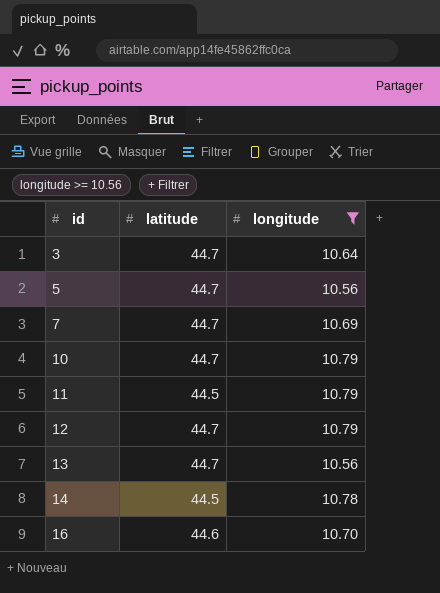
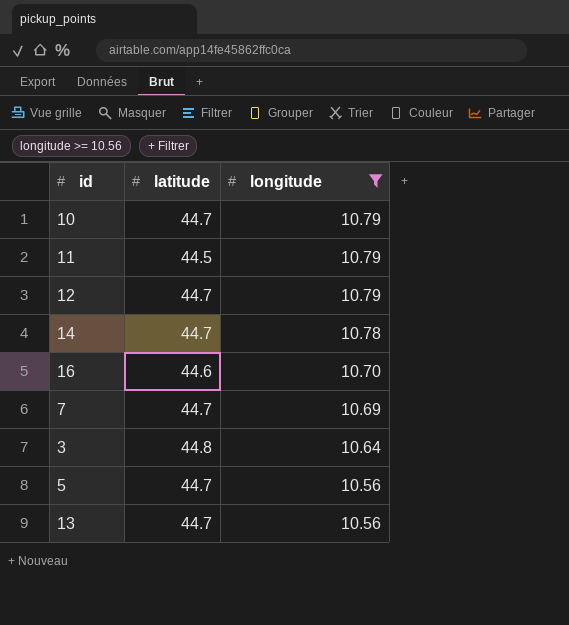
row order: id ascending -> longitude descending
14 | latitude: 44.5 -> 44.7
3 | latitude: 44.7 -> 44.8

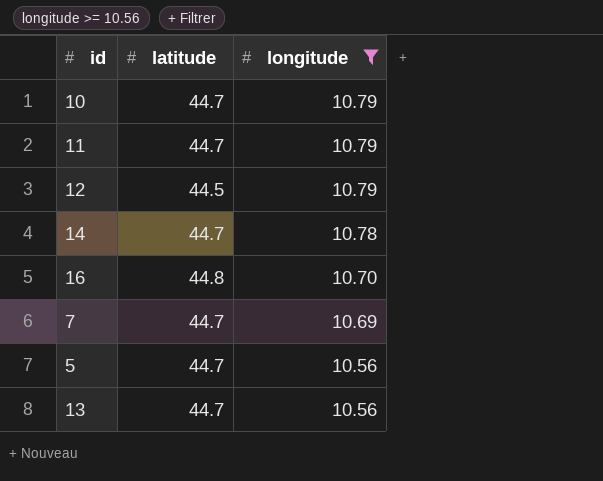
row 3: 44.8 | 10.64 -> none
11 | latitude: 44.5 -> 44.7
12 | latitude: 44.7 -> 44.5
16 | latitude: 44.6 -> 44.8

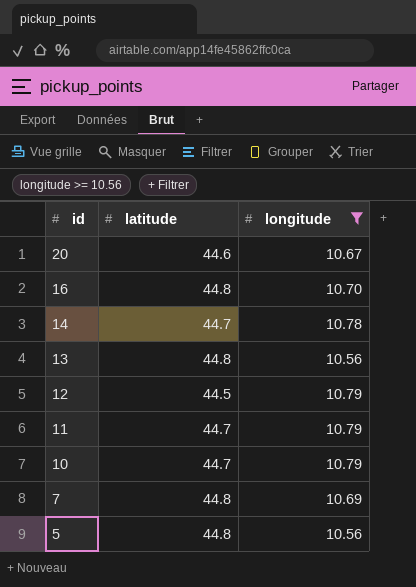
row order: longitude descending -> id descending
row 20: none -> 44.6 | 10.67
13 | latitude: 44.7 -> 44.8
7 | latitude: 44.7 -> 44.8
5 | latitude: 44.7 -> 44.8

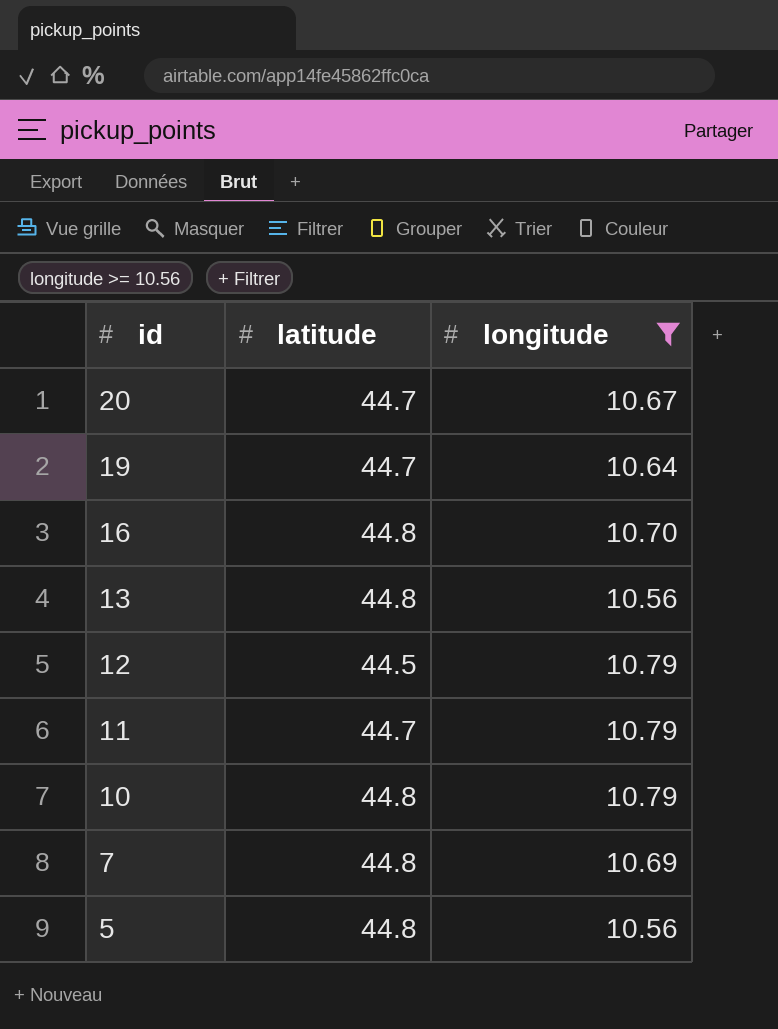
row 14: 44.7 | 10.78 -> none
20 | latitude: 44.6 -> 44.7
row 19: none -> 44.7 | 10.64
10 | latitude: 44.7 -> 44.8

